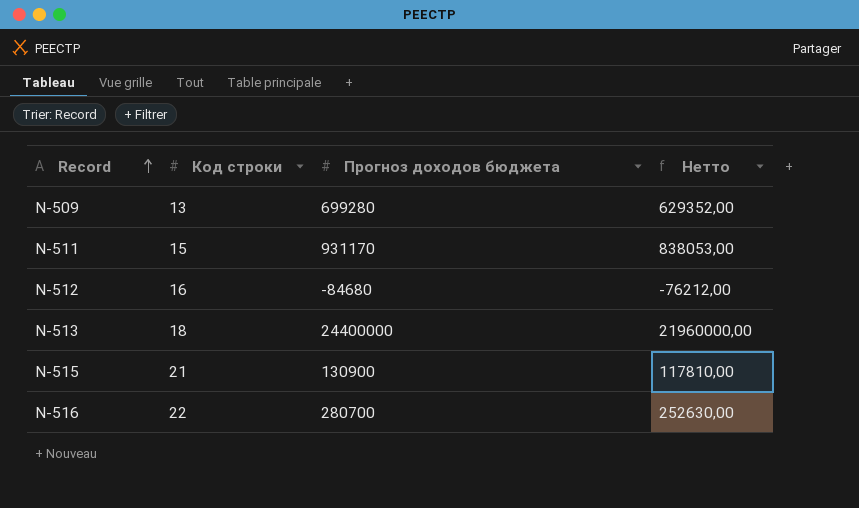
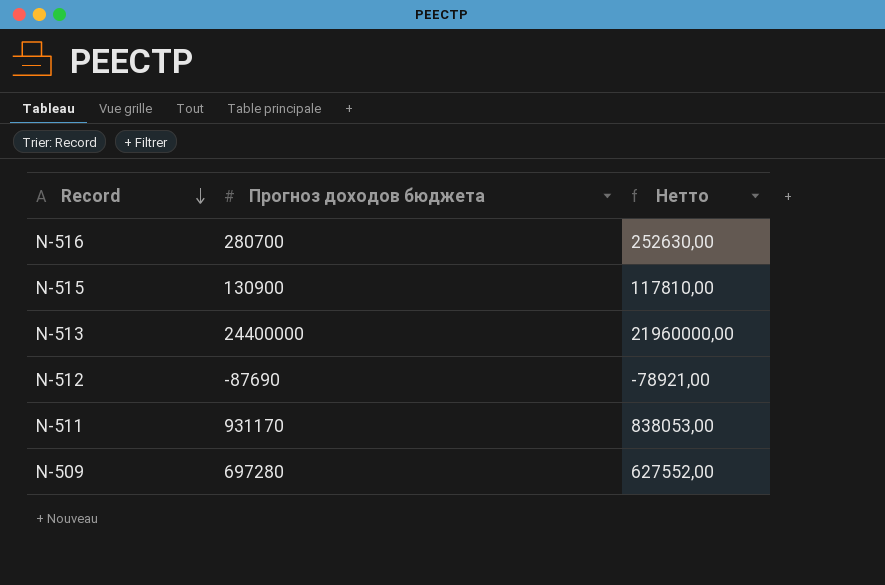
row order: Record ascending -> Record descending
column Код строки | position: 2 -> none
N-512 | Прогноз доходов бюджета: -84680 -> -87690
N-512 | Нетто: -76212,00 -> -78921,00
N-509 | Прогноз доходов бюджета: 699280 -> 697280
N-509 | Нетто: 629352,00 -> 627552,00

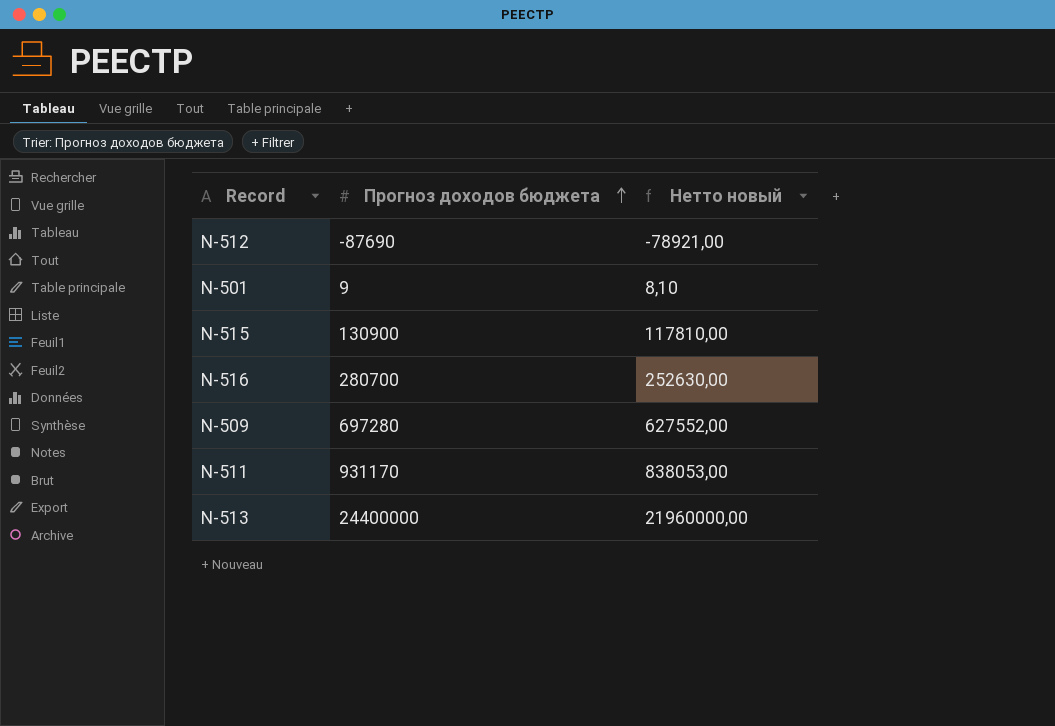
row order: Record descending -> Прогноз доходов бюджета ascending
column name: Нетто -> Нетто новый
row N-501: none -> 9 | 8,10

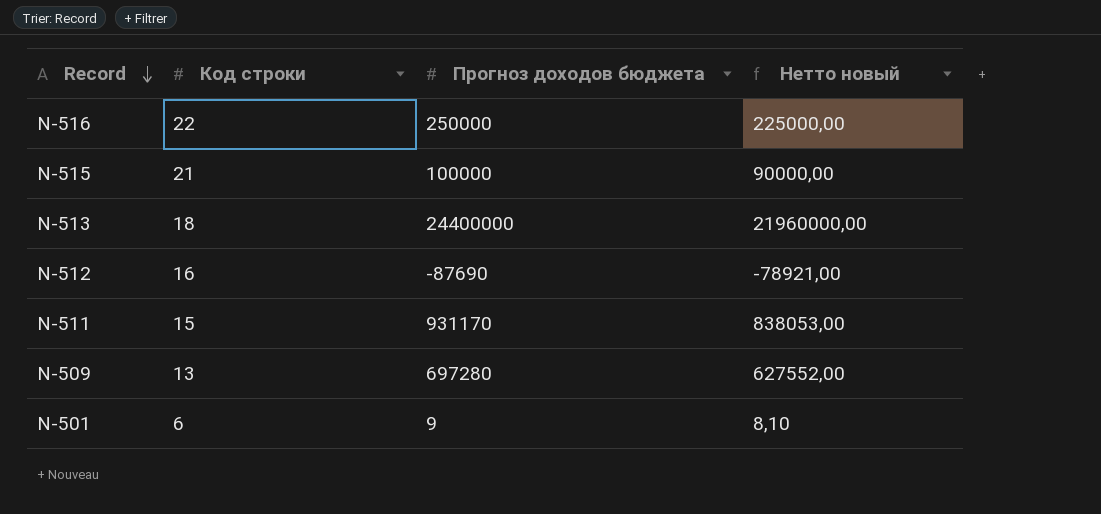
row order: Прогноз доходов бюджета ascending -> Record descending
column Код строки | position: none -> 2
N-516 | Прогноз доходов бюджета: 280700 -> 250000
N-516 | Нетто новый: 252630,00 -> 225000,00
N-515 | Прогноз доходов бюджета: 130900 -> 100000
N-515 | Нетто новый: 117810,00 -> 90000,00

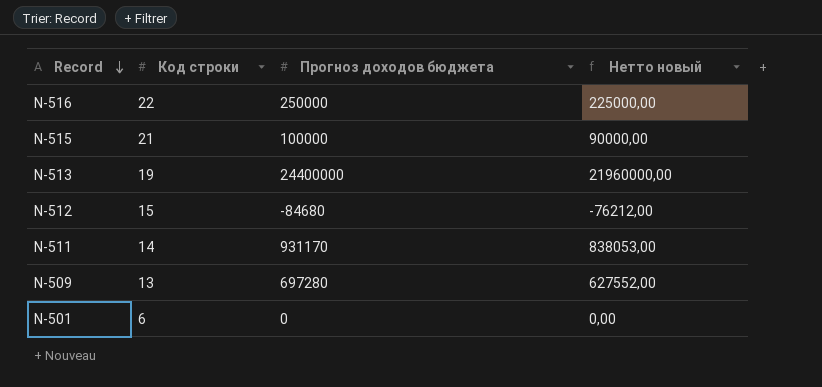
N-513 | Код строки: 18 -> 19
N-512 | Код строки: 16 -> 15
N-512 | Прогноз доходов бюджета: -87690 -> -84680
N-512 | Нетто новый: -78921,00 -> -76212,00
N-511 | Код строки: 15 -> 14
N-501 | Прогноз доходов бюджета: 9 -> 0
N-501 | Нетто новый: 8,10 -> 0,00

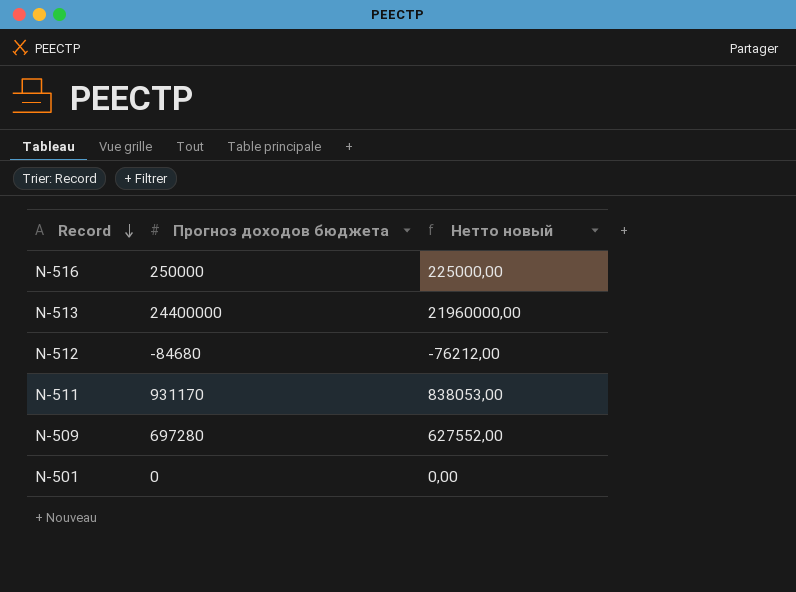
column Код строки | position: 2 -> none
row N-515: 21 | 100000 | 90000,00 -> none

